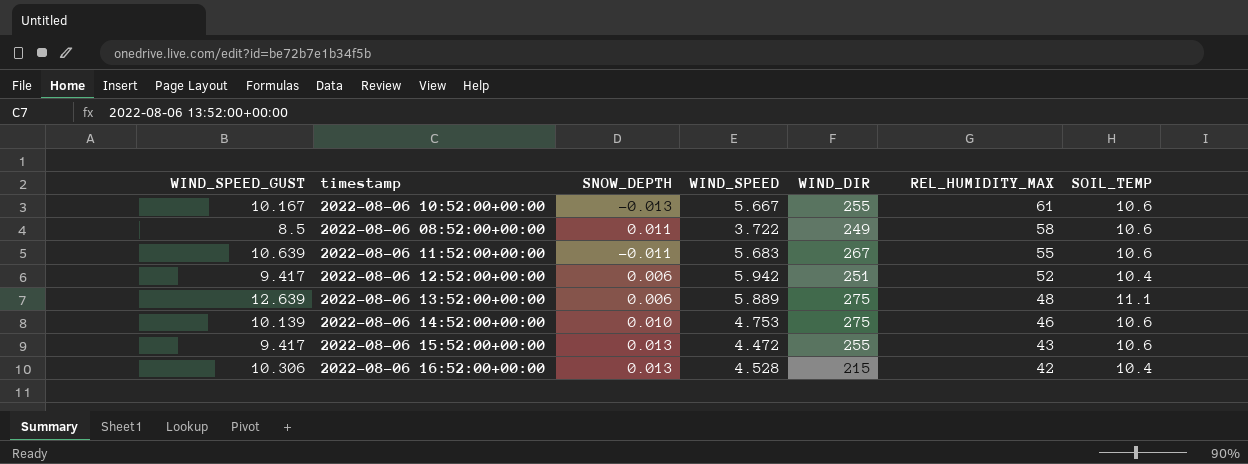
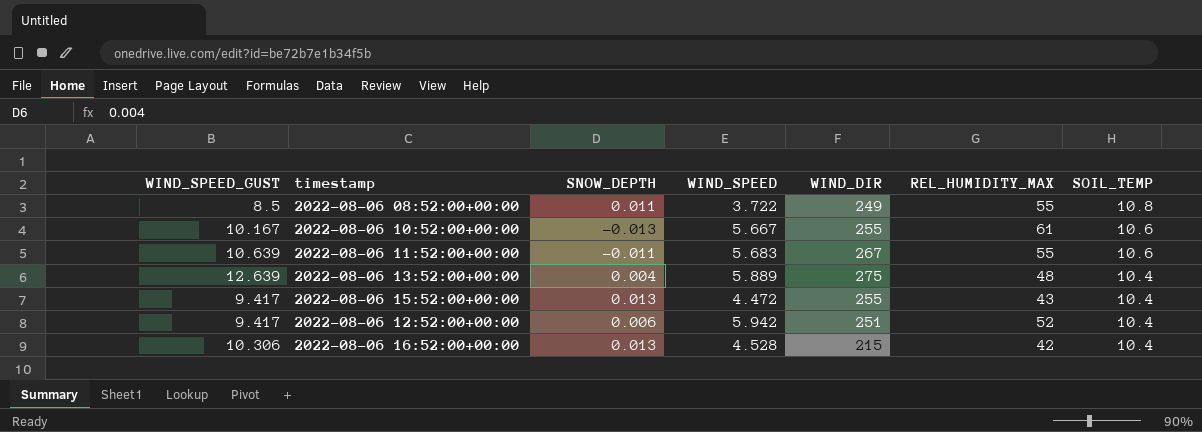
row order: REL_HUMIDITY_MAX descending -> SOIL_TEMP descending
row 2022-08-06 14:52:00+00:00: 10.139 | 0.010 | 4.753 | 275 | 46 | 10.6 -> none
2022-08-06 08:52:00+00:00 | REL_HUMIDITY_MAX: 58 -> 55
2022-08-06 08:52:00+00:00 | SOIL_TEMP: 10.6 -> 10.8
2022-08-06 13:52:00+00:00 | SNOW_DEPTH: 0.006 -> 0.004
2022-08-06 13:52:00+00:00 | SOIL_TEMP: 11.1 -> 10.4
2022-08-06 15:52:00+00:00 | SOIL_TEMP: 10.6 -> 10.4

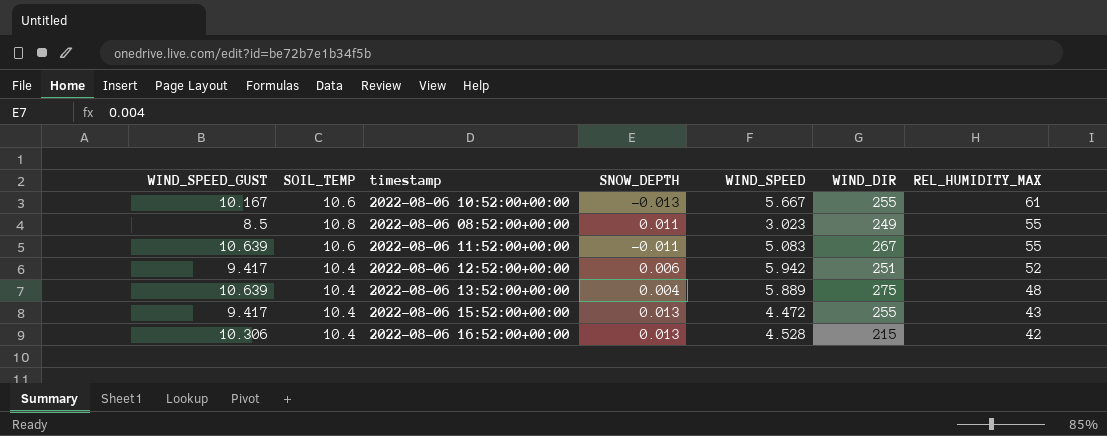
row order: SOIL_TEMP descending -> REL_HUMIDITY_MAX descending
column SOIL_TEMP | position: 7 -> 2
2022-08-06 08:52:00+00:00 | WIND_SPEED: 3.722 -> 3.023
2022-08-06 11:52:00+00:00 | WIND_SPEED: 5.683 -> 5.083
2022-08-06 13:52:00+00:00 | WIND_SPEED_GUST: 12.639 -> 10.639

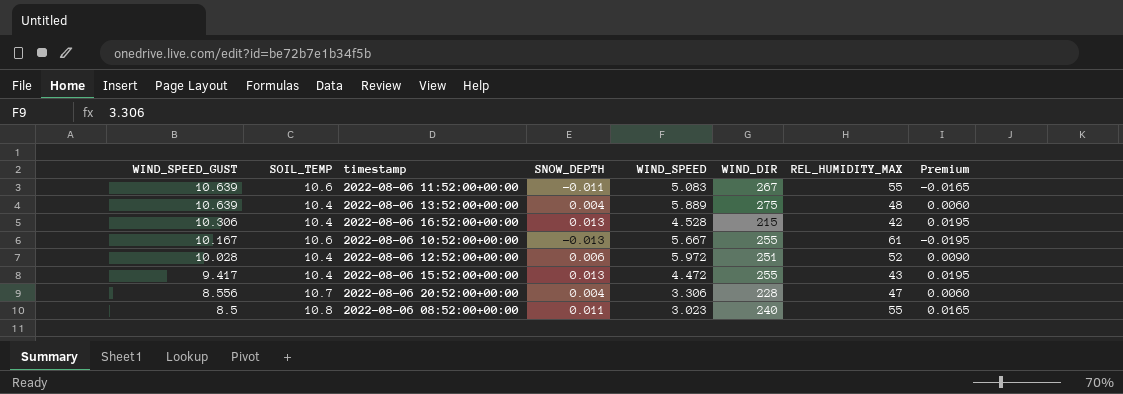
row order: REL_HUMIDITY_MAX descending -> WIND_SPEED_GUST descending
column Premium | formula: none -> [SNOW_DEPTH] * 1.5
2022-08-06 12:52:00+00:00 | WIND_SPEED_GUST: 9.417 -> 10.028
2022-08-06 12:52:00+00:00 | WIND_SPEED: 5.942 -> 5.972
row 2022-08-06 20:52:00+00:00: none -> 8.556 | 10.7 | 0.004 | 3.306 | 228 | 47 | 0.0060
2022-08-06 08:52:00+00:00 | WIND_DIR: 249 -> 240

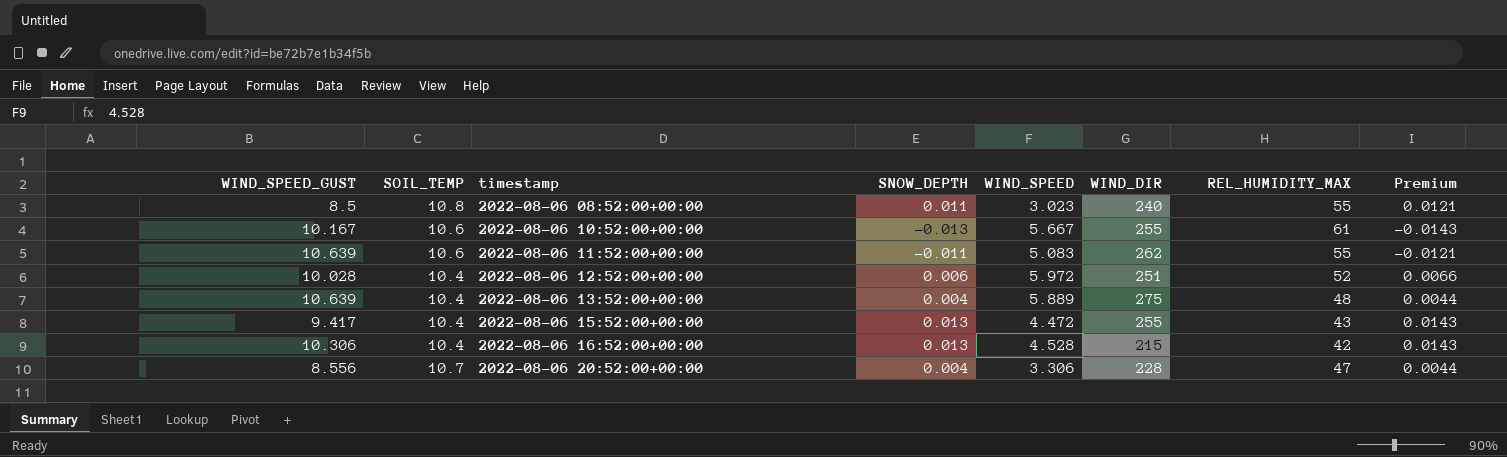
row order: WIND_SPEED_GUST descending -> timestamp ascending
column Premium | formula: [SNOW_DEPTH] * 1.5 -> [SNOW_DEPTH] * 1.1
2022-08-06 11:52:00+00:00 | WIND_DIR: 267 -> 262

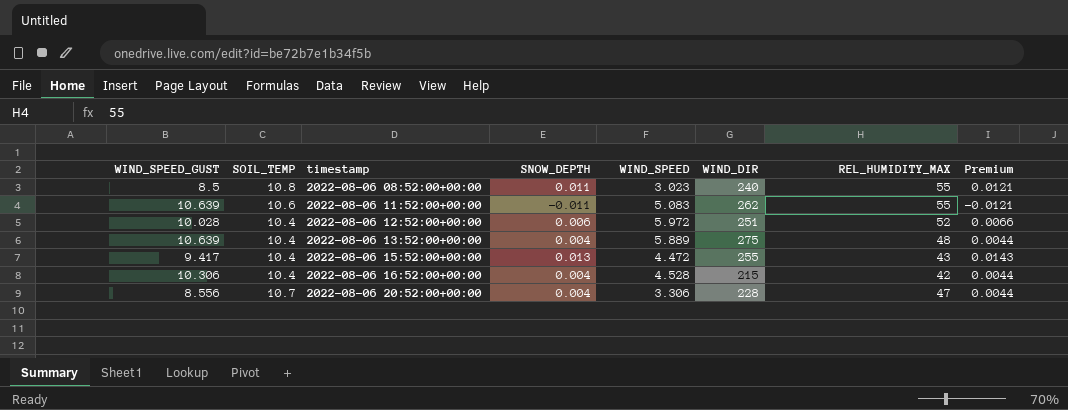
row 2022-08-06 10:52:00+00:00: 10.167 | 10.6 | -0.013 | 5.667 | 255 | 61 | -0.0143 -> none
2022-08-06 16:52:00+00:00 | SNOW_DEPTH: 0.013 -> 0.004
2022-08-06 16:52:00+00:00 | Premium: 0.0143 -> 0.0044

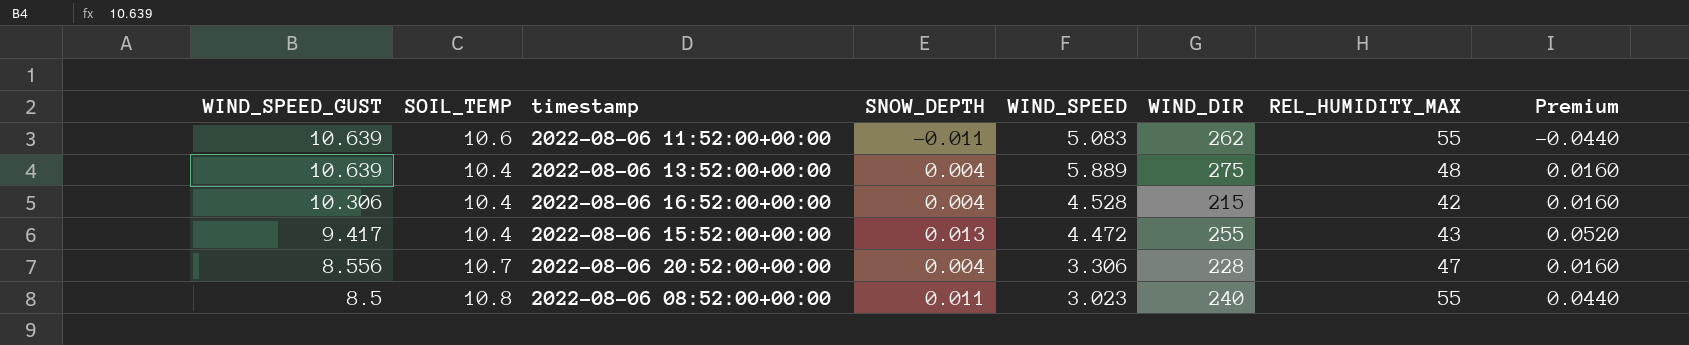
row order: timestamp ascending -> WIND_SPEED_GUST descending
column Premium | formula: [SNOW_DEPTH] * 1.1 -> [SNOW_DEPTH] * 4
row 2022-08-06 12:52:00+00:00: 10.028 | 10.4 | 0.006 | 5.972 | 251 | 52 | 0.0066 -> none

